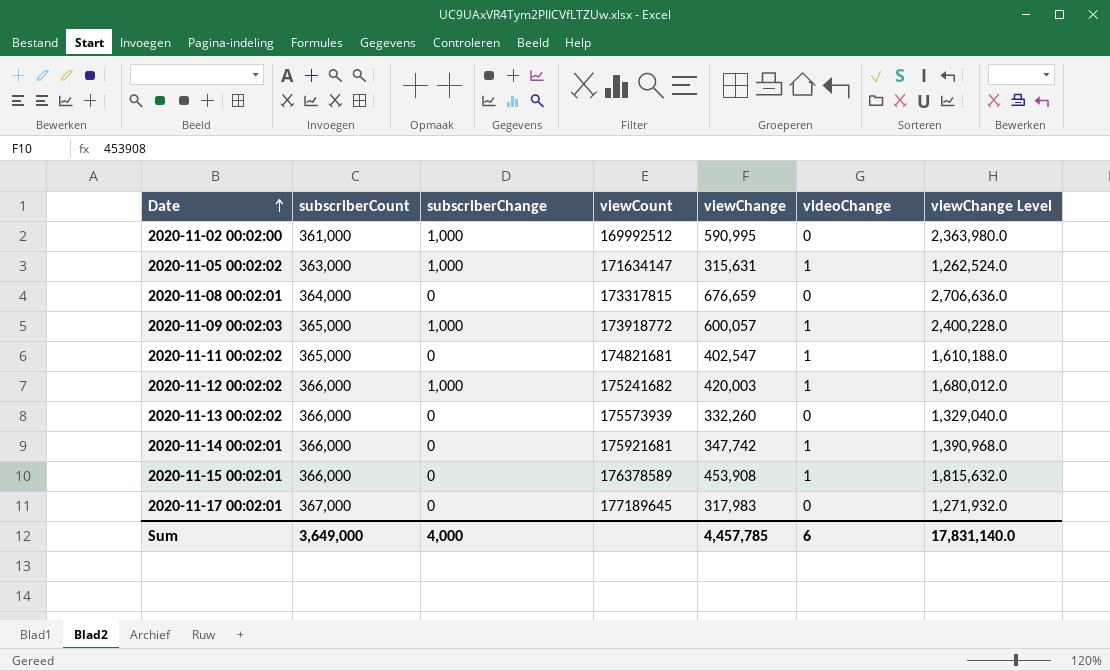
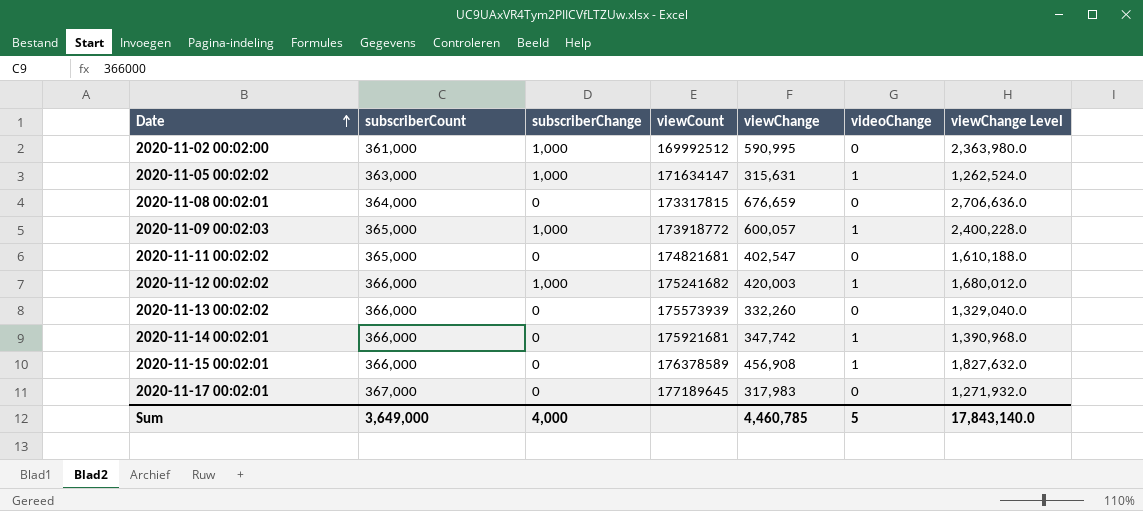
2020-11-11 00:02:02 | videoChange: 1 -> 0
2020-11-15 00:02:01 | viewChange: 453,908 -> 456,908
2020-11-15 00:02:01 | viewChange Level: 1,815,632.0 -> 1,827,632.0
Sum | viewChange: 4,457,785 -> 4,460,785
Sum | videoChange: 6 -> 5
Sum | viewChange Level: 17,831,140.0 -> 17,843,140.0

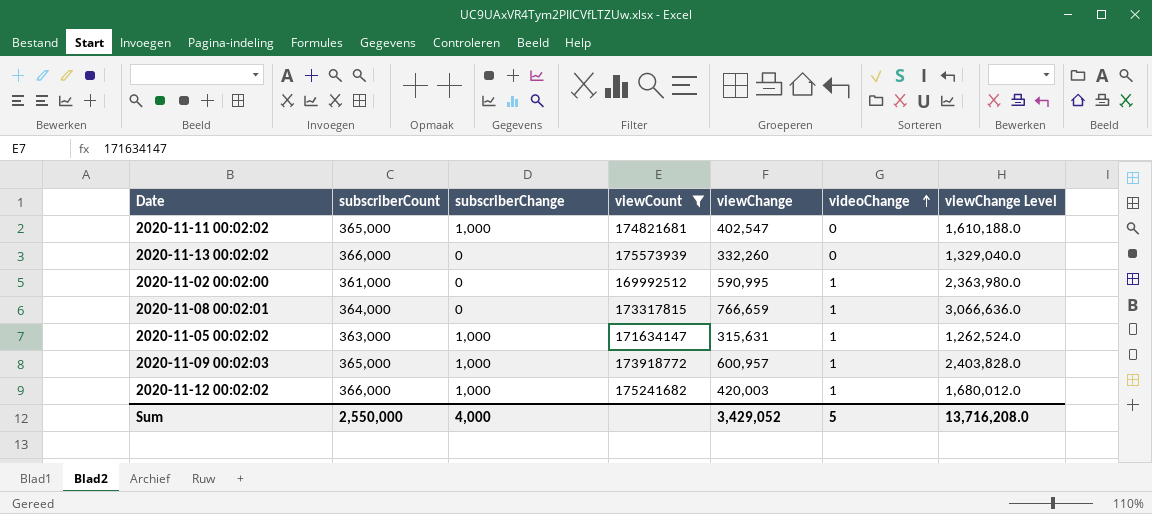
filter: none -> viewCount <= 175573939
row order: Date ascending -> videoChange ascending
2020-11-11 00:02:02 | subscriberChange: 0 -> 1,000
2020-11-02 00:02:00 | subscriberChange: 1,000 -> 0
2020-11-02 00:02:00 | videoChange: 0 -> 1
2020-11-08 00:02:01 | viewChange: 676,659 -> 766,659
2020-11-08 00:02:01 | videoChange: 0 -> 1
2020-11-08 00:02:01 | viewChange Level: 2,706,636.0 -> 3,066,636.0
2020-11-09 00:02:03 | viewChange: 600,057 -> 600,957
2020-11-09 00:02:03 | viewChange Level: 2,400,228.0 -> 2,403,828.0
Sum | subscriberCount: 3,649,000 -> 2,550,000
Sum | viewChange: 4,460,785 -> 3,429,052
Sum | viewChange Level: 17,843,140.0 -> 13,716,208.0

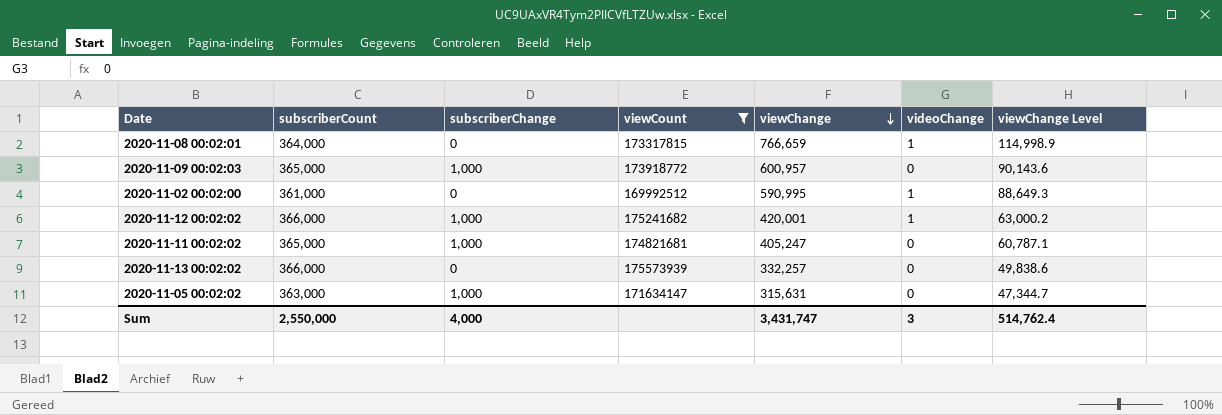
row order: videoChange ascending -> viewChange descending
column viewChange Level | formula: [viewChange] * 4 -> [viewChange] * 0.15
2020-11-09 00:02:03 | videoChange: 1 -> 0
2020-11-12 00:02:02 | viewChange: 420,003 -> 420,001
2020-11-11 00:02:02 | viewChange: 402,547 -> 405,247
2020-11-13 00:02:02 | viewChange: 332,260 -> 332,257
2020-11-05 00:02:02 | videoChange: 1 -> 0
Sum | viewChange: 3,429,052 -> 3,431,747
Sum | videoChange: 5 -> 3
Sum | viewChange Level: 13,716,208.0 -> 514,762.4

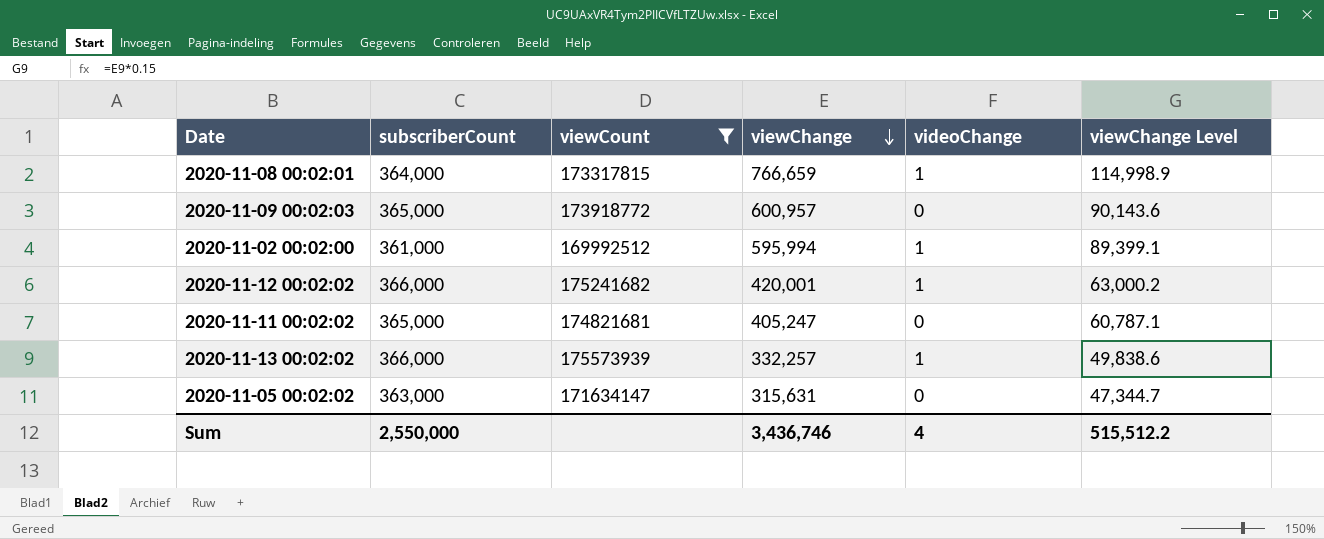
column subscriberChange | position: 3 -> none
2020-11-02 00:02:00 | viewChange: 590,995 -> 595,994
2020-11-02 00:02:00 | viewChange Level: 88,649.3 -> 89,399.1
2020-11-13 00:02:02 | videoChange: 0 -> 1
Sum | viewChange: 3,431,747 -> 3,436,746
Sum | videoChange: 3 -> 4
Sum | viewChange Level: 514,762.4 -> 515,512.2

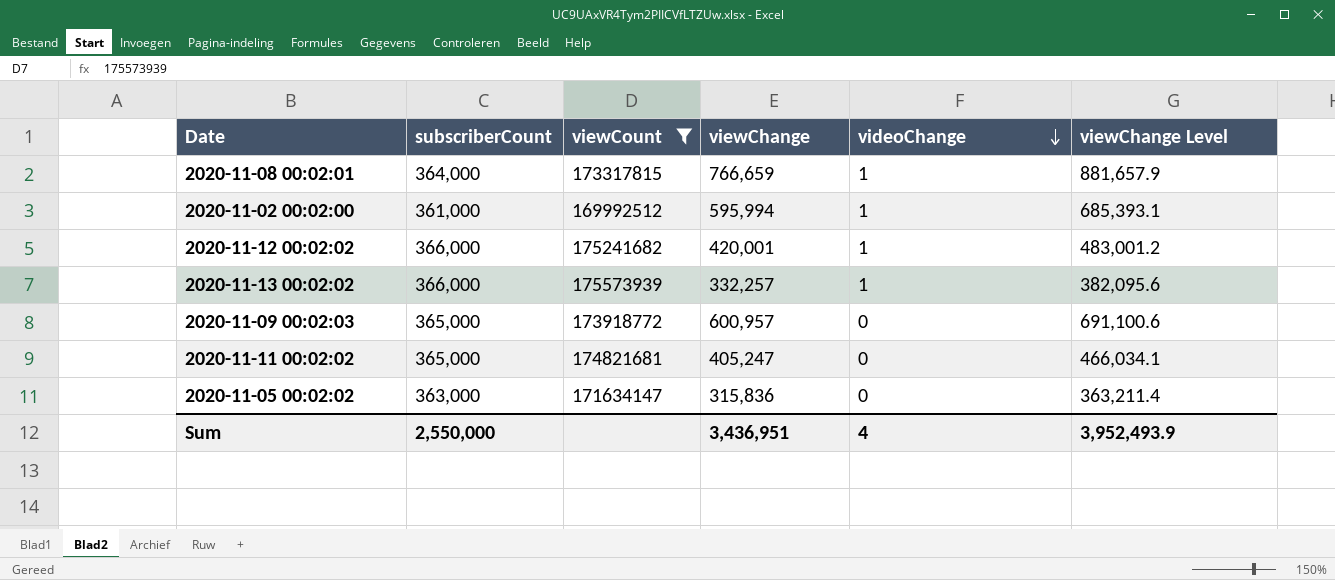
row order: viewChange descending -> videoChange descending
column viewChange Level | formula: [viewChange] * 0.15 -> [viewChange] * 1.15
2020-11-05 00:02:02 | viewChange: 315,631 -> 315,836
Sum | viewChange: 3,436,746 -> 3,436,951
Sum | viewChange Level: 515,512.2 -> 3,952,493.9

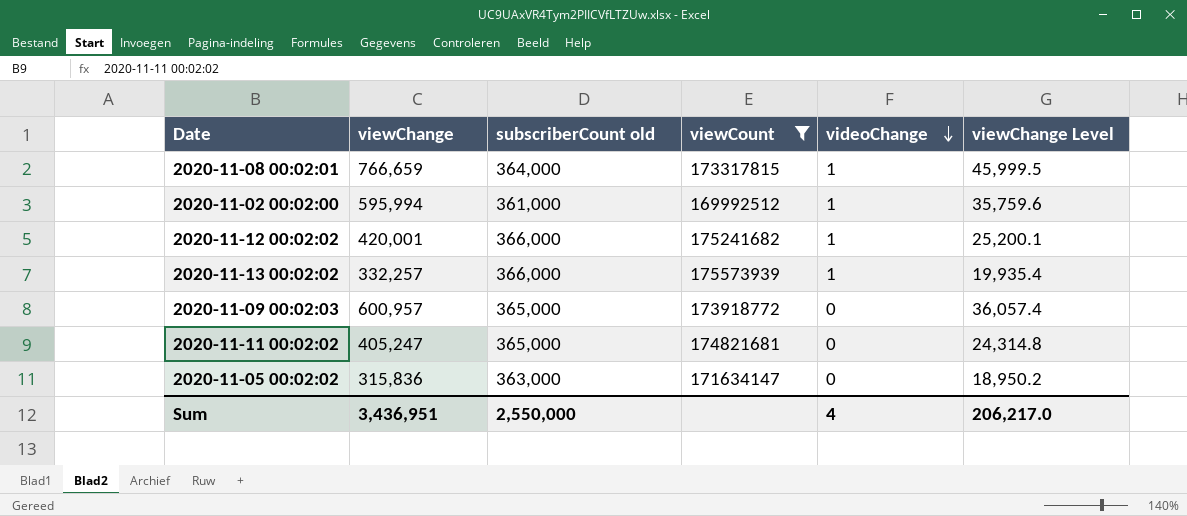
column viewChange | position: 4 -> 2
column name: subscriberCount -> subscriberCount old
column viewChange Level | formula: [viewChange] * 1.15 -> [viewChange] * 0.06
Sum | viewChange Level: 3,952,493.9 -> 206,217.0

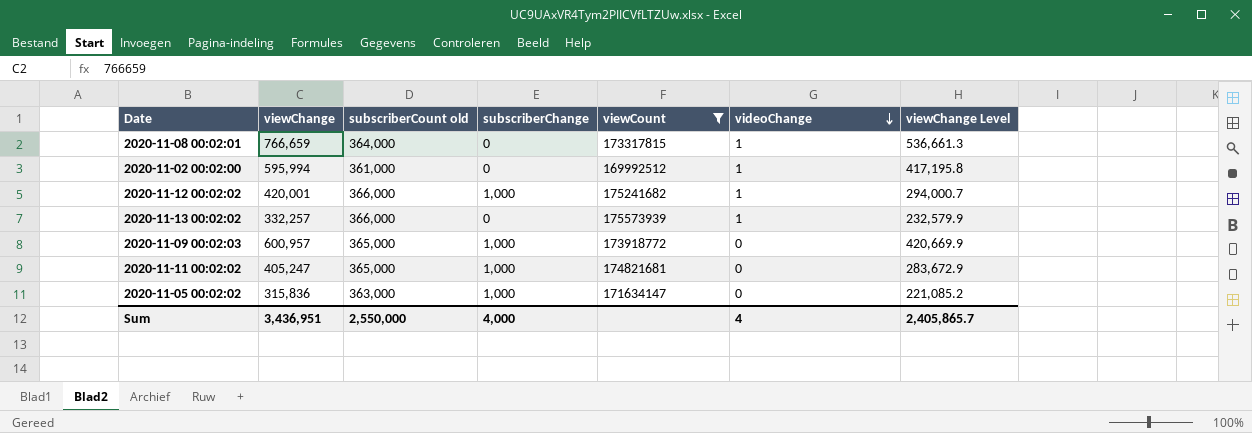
column subscriberChange | position: none -> 4
column viewChange Level | formula: [viewChange] * 0.06 -> [viewChange] * 0.7
Sum | viewChange Level: 206,217.0 -> 2,405,865.7

